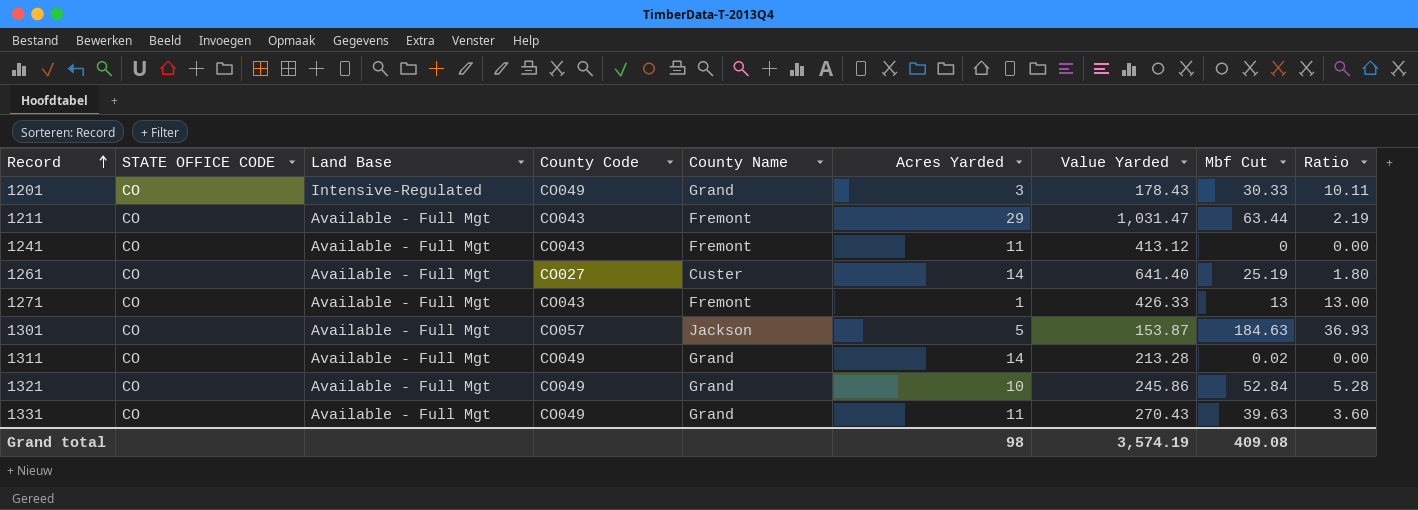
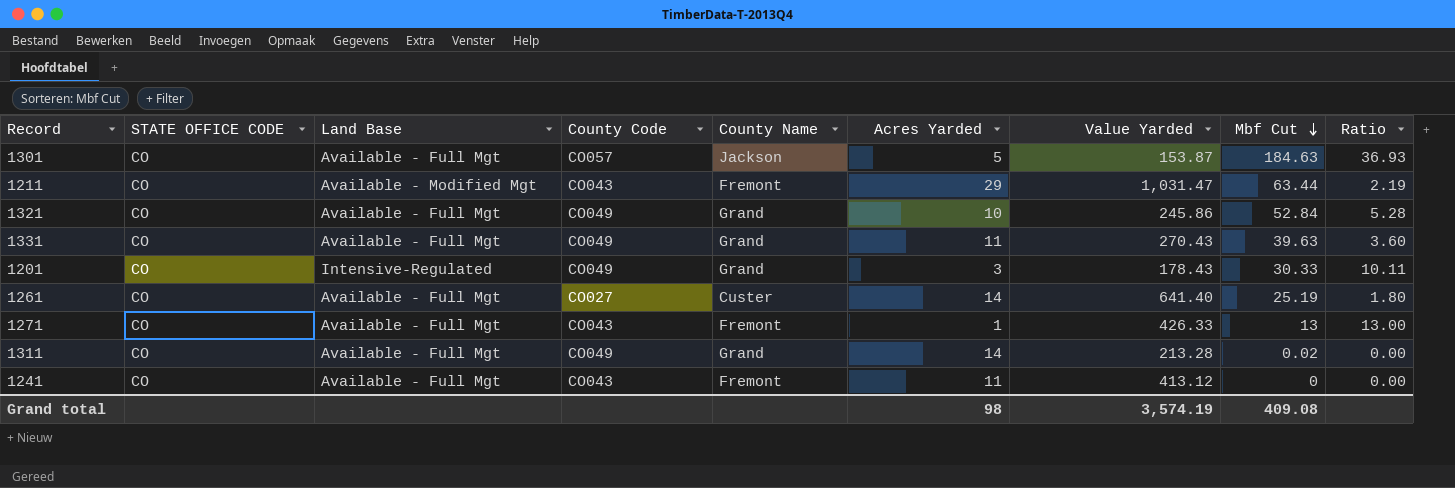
row order: Record ascending -> Mbf Cut descending
1211 | Land Base: Available - Full Mgt -> Available - Modified Mgt

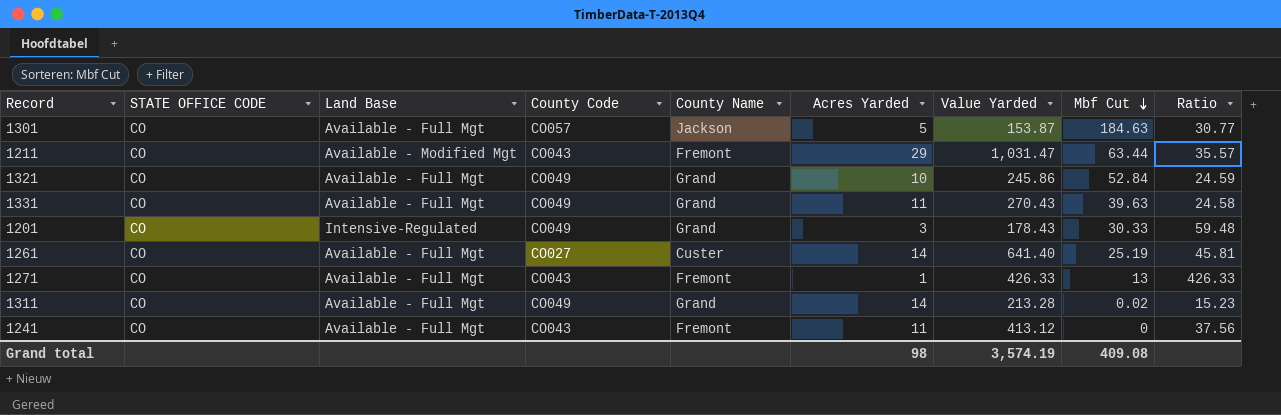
column Ratio | formula: [Mbf Cut] / [Acres Yarded] -> [Value Yarded] / [Acres Yarded]

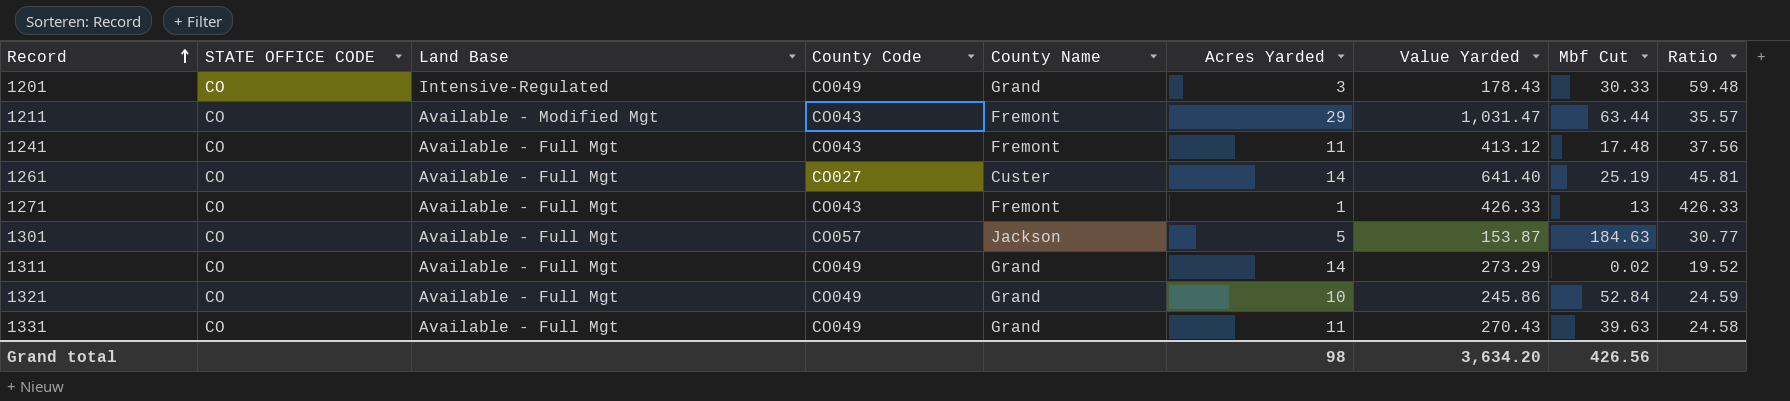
row order: Mbf Cut descending -> Record ascending
1241 | Mbf Cut: 0 -> 17.48
1311 | Value Yarded: 213.28 -> 273.29
1311 | Ratio: 15.23 -> 19.52
Grand total | Value Yarded: 3,574.19 -> 3,634.20
Grand total | Mbf Cut: 409.08 -> 426.56

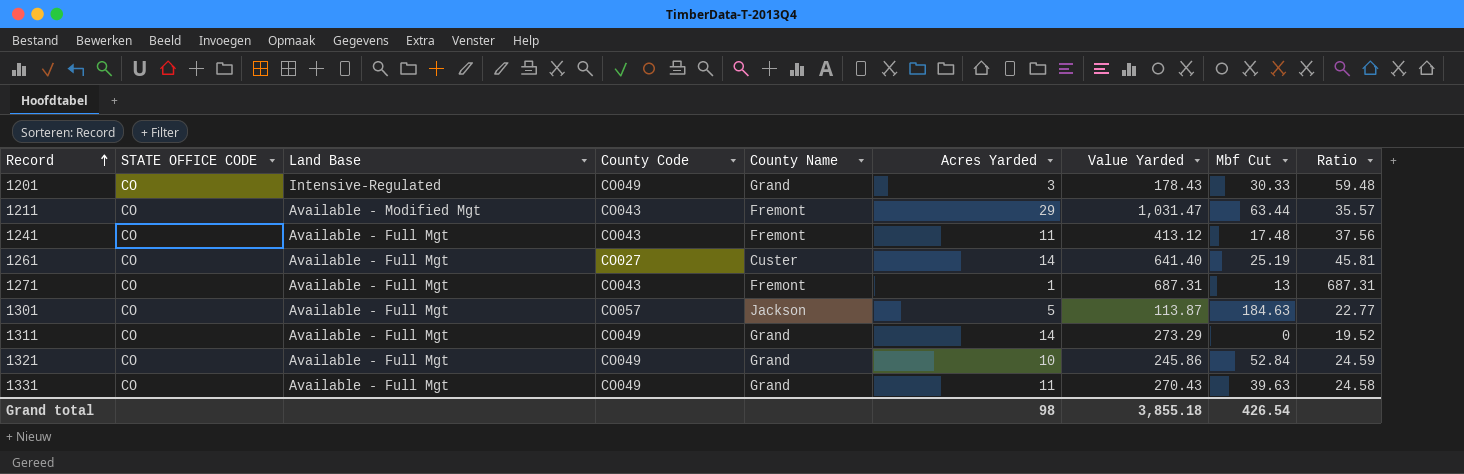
1271 | Value Yarded: 426.33 -> 687.31
1271 | Ratio: 426.33 -> 687.31
1301 | Value Yarded: 153.87 -> 113.87
1301 | Ratio: 30.77 -> 22.77
1311 | Mbf Cut: 0.02 -> 0
Grand total | Value Yarded: 3,634.20 -> 3,855.18
Grand total | Mbf Cut: 426.56 -> 426.54

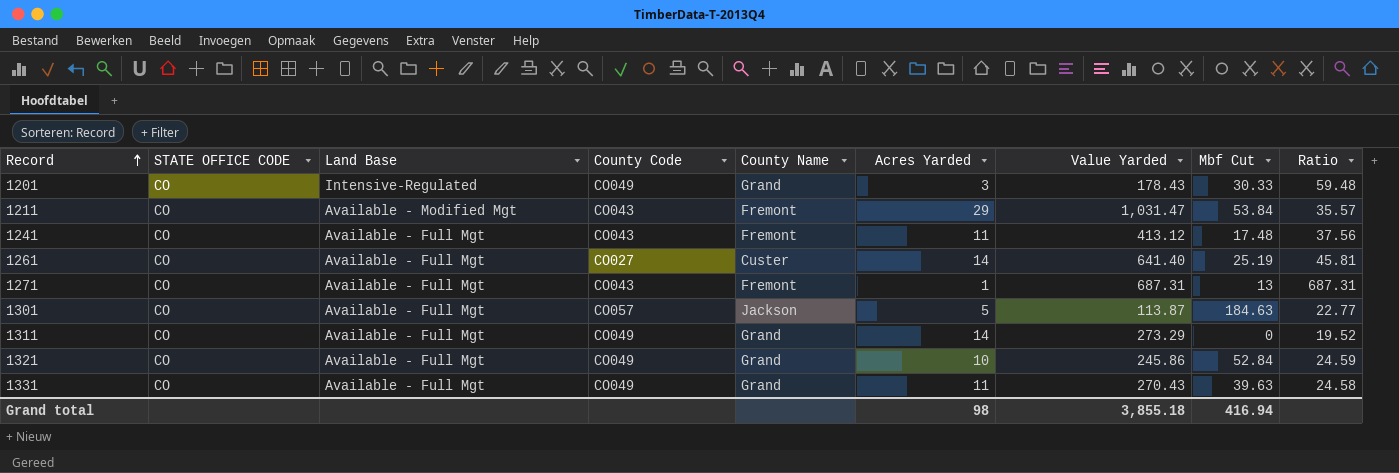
1211 | Mbf Cut: 63.44 -> 53.84
Grand total | Mbf Cut: 426.54 -> 416.94

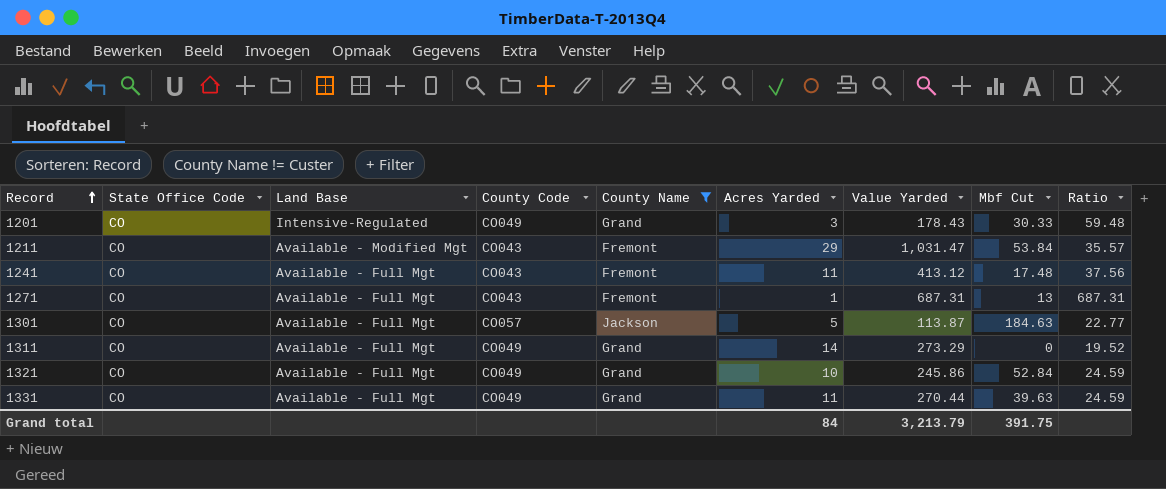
filter: none -> County Name != Custer
column name: STATE OFFICE CODE -> State Office Code
1331 | Value Yarded: 270.43 -> 270.44
1331 | Ratio: 24.58 -> 24.59
Grand total | Acres Yarded: 98 -> 84
Grand total | Value Yarded: 3,855.18 -> 3,213.79
Grand total | Mbf Cut: 416.94 -> 391.75

